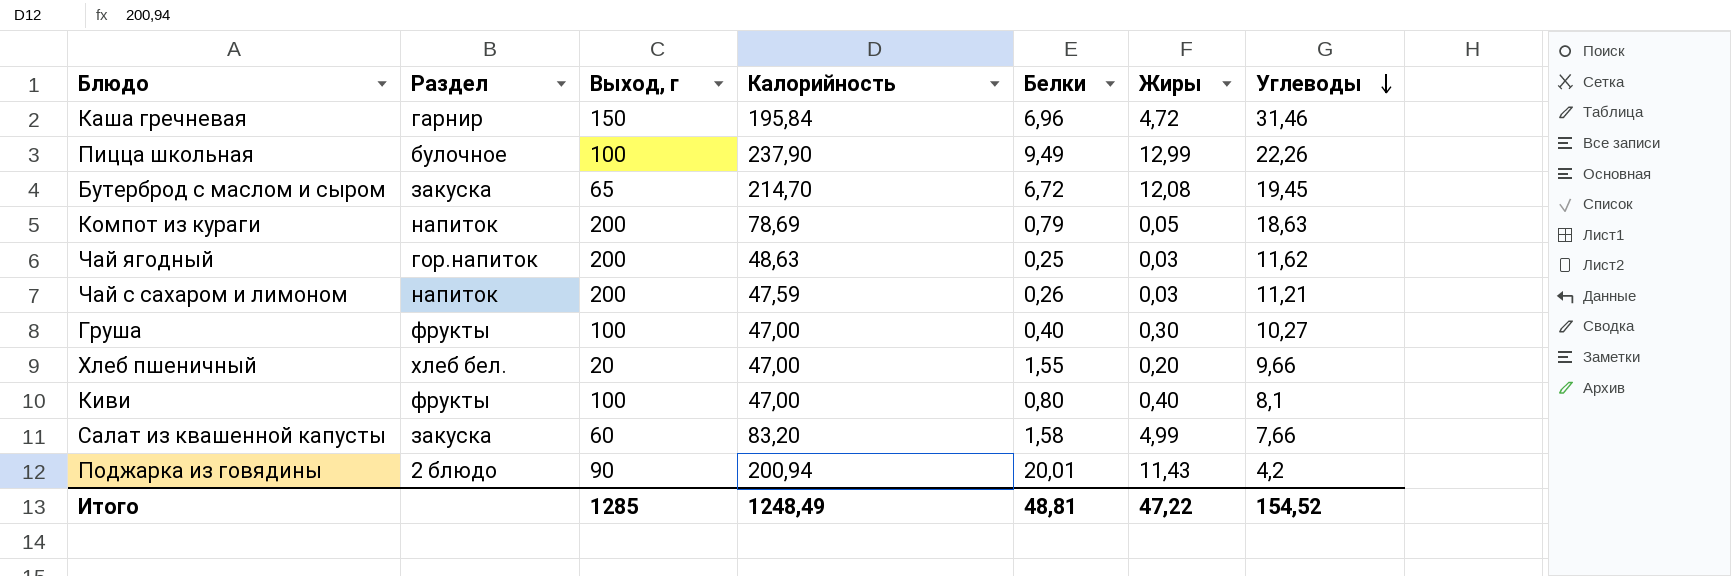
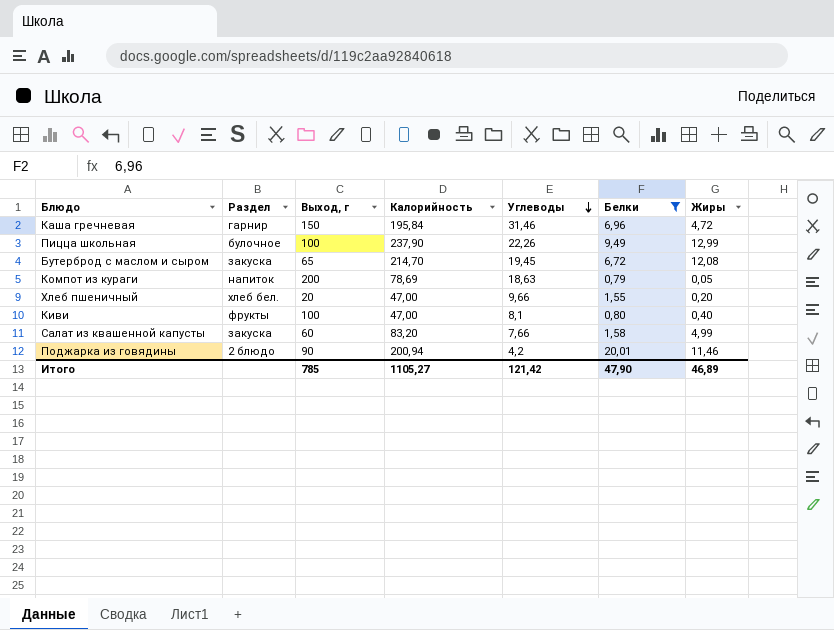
filter: none -> Белки >= 0,79
column Углеводы | position: 7 -> 5
Поджарка из говядины | Жиры: 11,43 -> 11,46
Итого | Выход, г: 1285 -> 785
Итого | Калорийность: 1248,49 -> 1105,27
Итого | Углеводы: 154,52 -> 121,42
Итого | Белки: 48,81 -> 47,90
Итого | Жиры: 47,22 -> 46,89

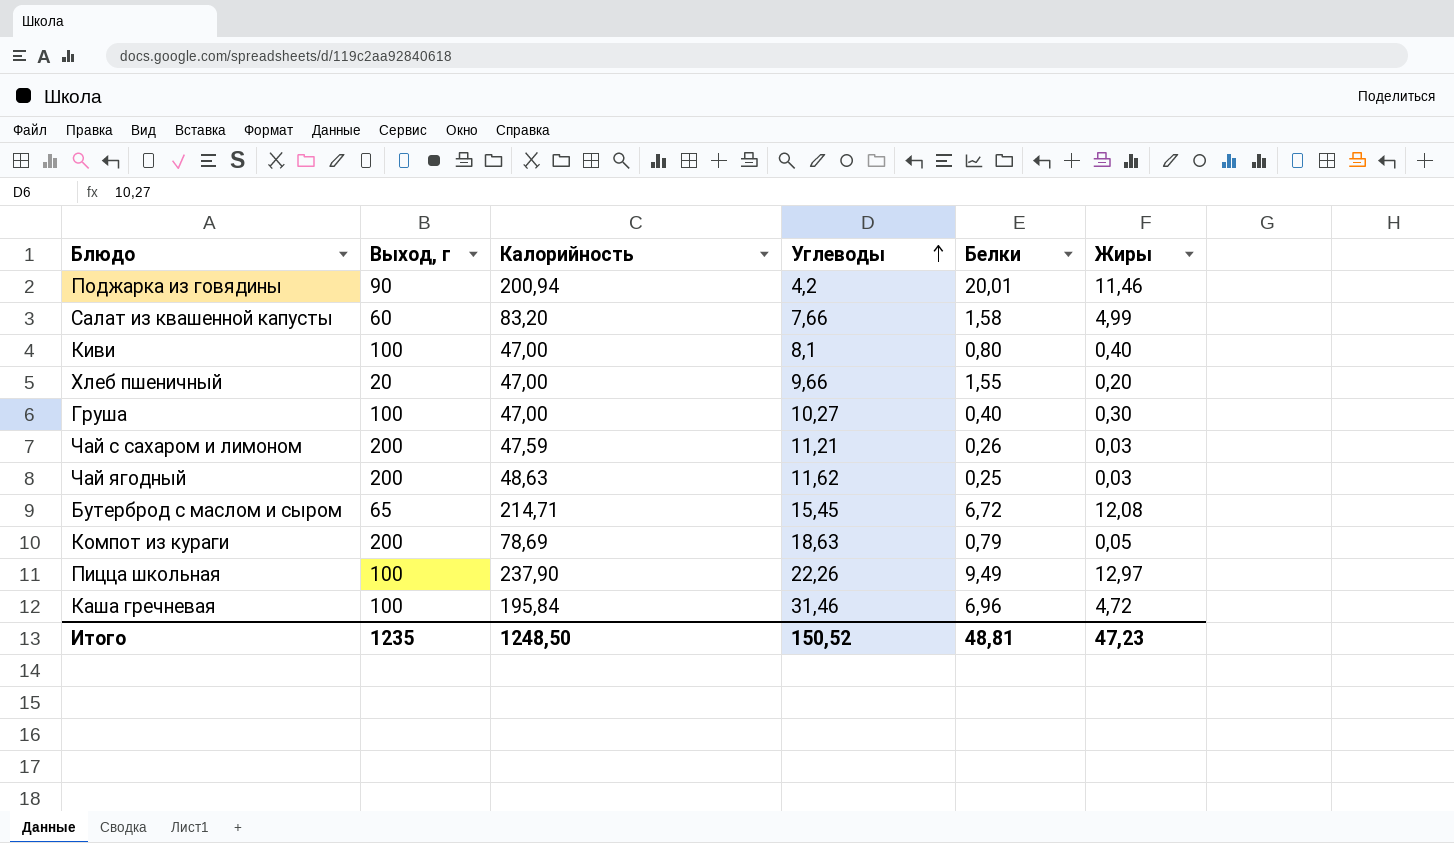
filter: Белки >= 0,79 -> none
row order: Углеводы descending -> Углеводы ascending
column Раздел | position: 2 -> none
Бутерброд с маслом и сыром | Калорийность: 214,70 -> 214,71
Бутерброд с маслом и сыром | Углеводы: 19,45 -> 15,45
Пицца школьная | Жиры: 12,99 -> 12,97
Каша гречневая | Выход, г: 150 -> 100
Итого | Выход, г: 785 -> 1235
Итого | Калорийность: 1105,27 -> 1248,50
Итого | Углеводы: 121,42 -> 150,52
Итого | Белки: 47,90 -> 48,81
Итого | Жиры: 46,89 -> 47,23

